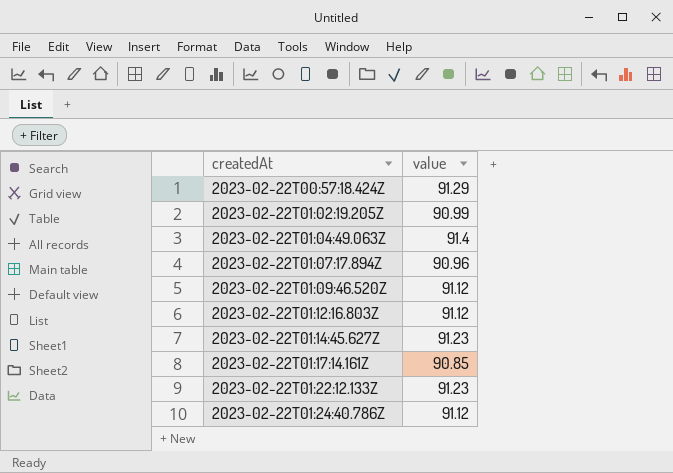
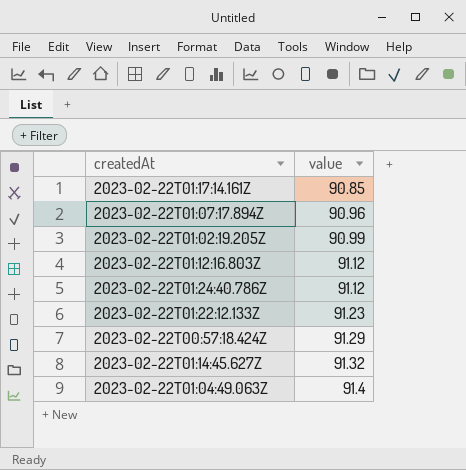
row order: createdAt ascending -> value ascending
row 2023-02-22T01:09:46.520Z: 91.12 -> none
2023-02-22T01:14:45.627Z | value: 91.23 -> 91.32

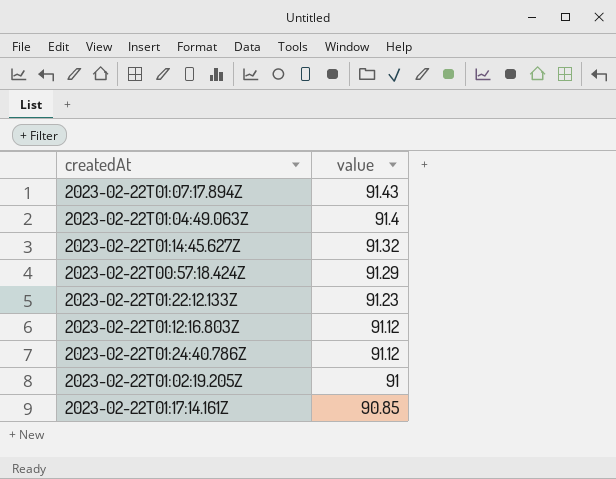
row order: value ascending -> value descending
2023-02-22T01:07:17.894Z | value: 90.96 -> 91.43
2023-02-22T01:02:19.205Z | value: 90.99 -> 91

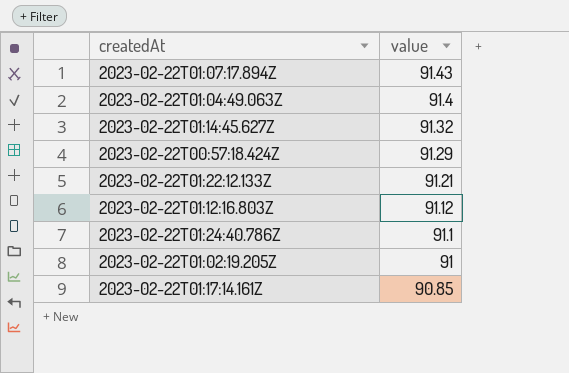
2023-02-22T01:22:12.133Z | value: 91.23 -> 91.21
2023-02-22T01:24:40.786Z | value: 91.12 -> 91.1

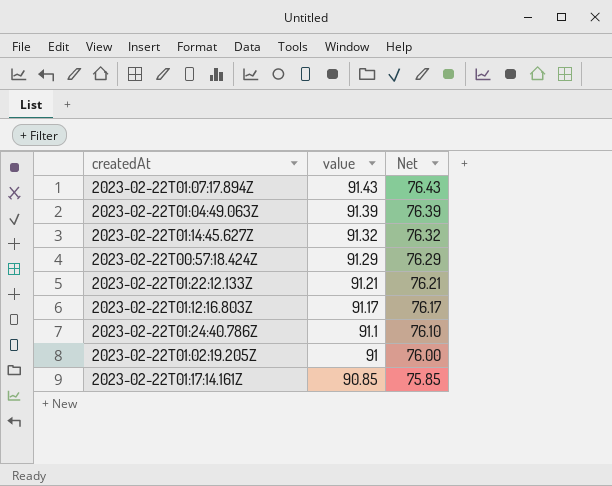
column Net | formula: none -> [value] - 15
2023-02-22T01:04:49.063Z | value: 91.4 -> 91.39
2023-02-22T01:12:16.803Z | value: 91.12 -> 91.17

